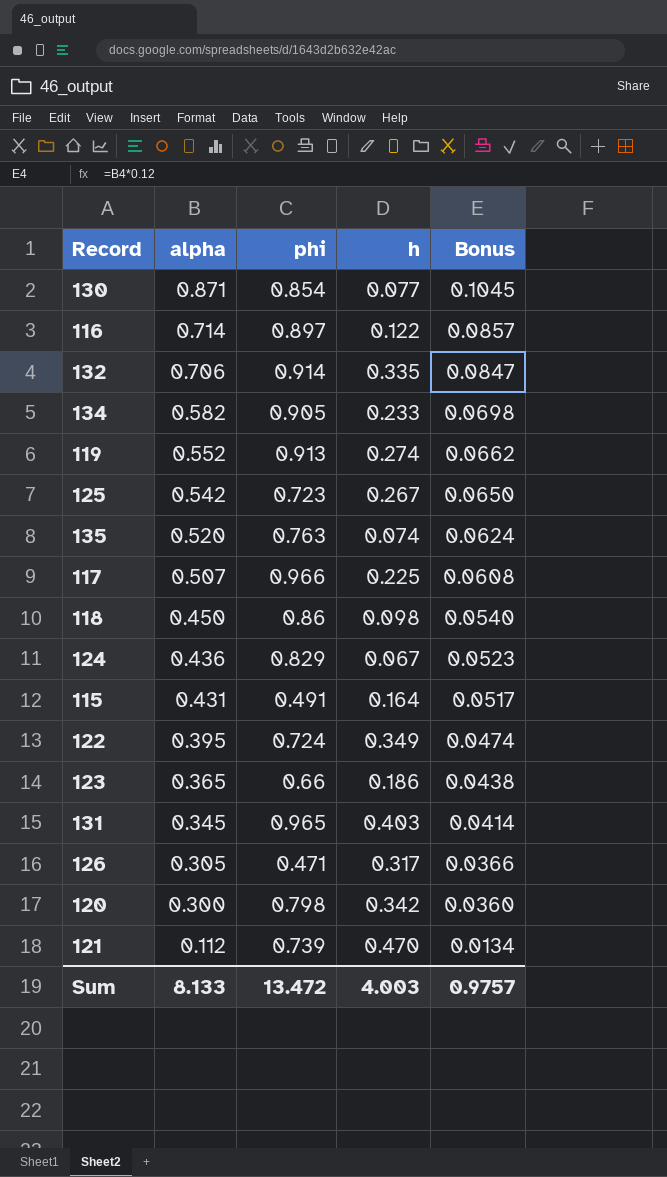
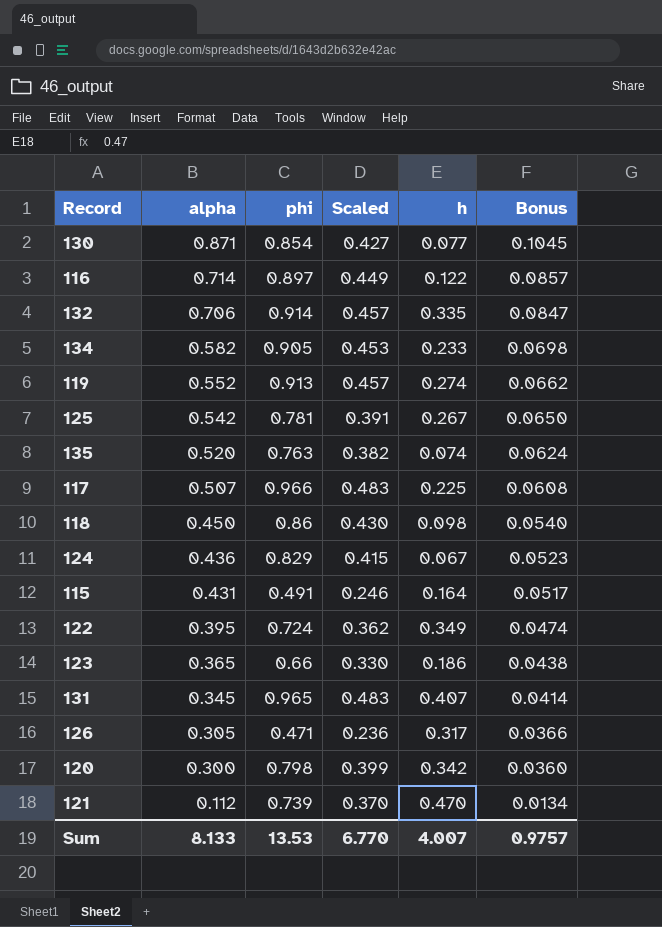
column Scaled | formula: none -> [phi] * 0.5
125 | phi: 0.723 -> 0.781
131 | h: 0.403 -> 0.407
Sum | phi: 13.472 -> 13.53
Sum | h: 4.003 -> 4.007

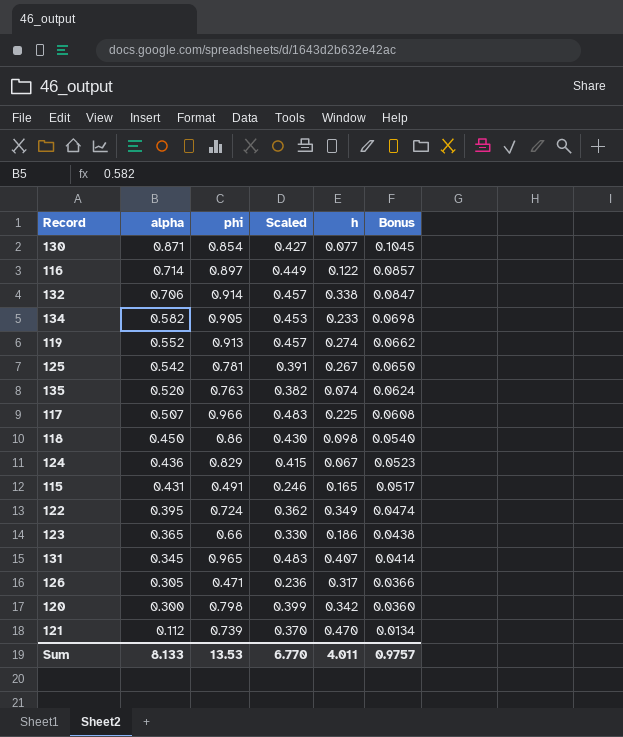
132 | h: 0.335 -> 0.338
115 | h: 0.164 -> 0.165
Sum | h: 4.007 -> 4.011

